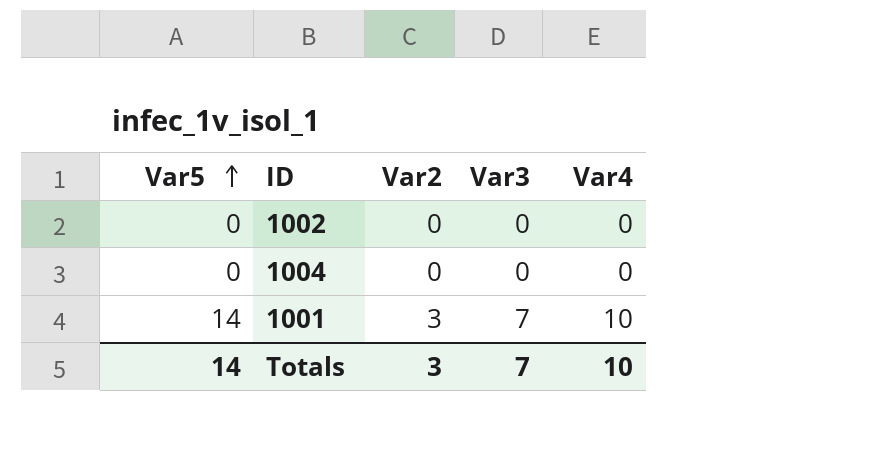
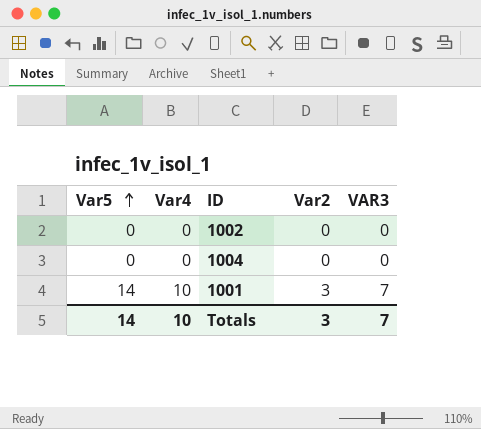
column Var4 | position: 5 -> 2
column name: Var3 -> VAR3

